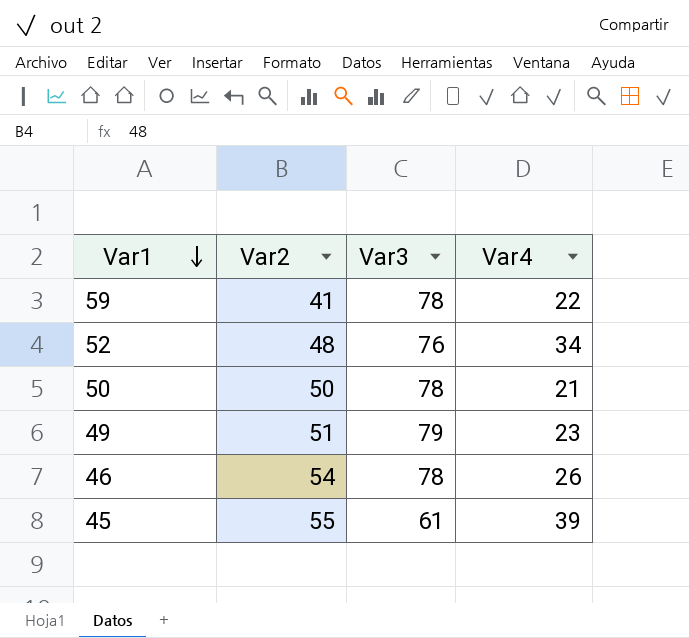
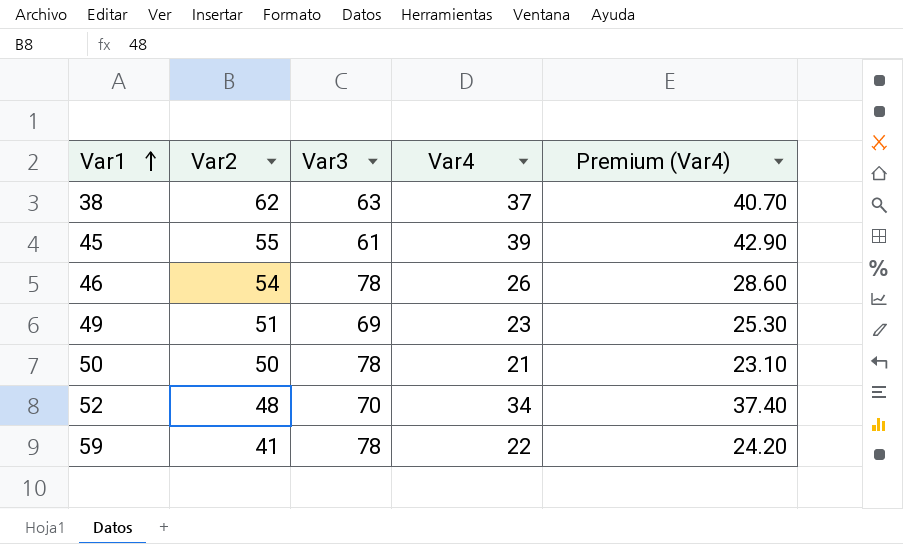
row order: Var1 descending -> Var1 ascending
column Premium (Var4) | formula: none -> [Var4] * 1.1
row 38: none -> 62 | 63 | 37 | 40.70
49 | Var3: 79 -> 69
52 | Var3: 76 -> 70

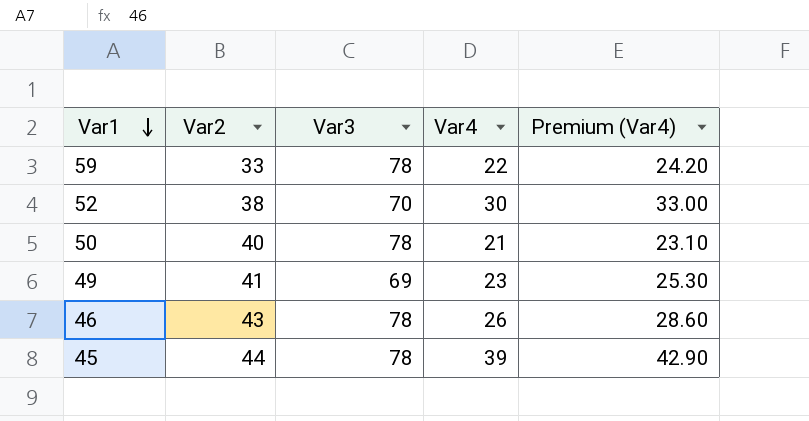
row order: Var1 ascending -> Var1 descending
row 38: 62 | 63 | 37 | 40.70 -> none
59 | Var2: 41 -> 33
52 | Var2: 48 -> 38
52 | Var4: 34 -> 30
52 | Premium (Var4): 37.40 -> 33.00
50 | Var2: 50 -> 40
49 | Var2: 51 -> 41
46 | Var2: 54 -> 43
45 | Var2: 55 -> 44
45 | Var3: 61 -> 78

